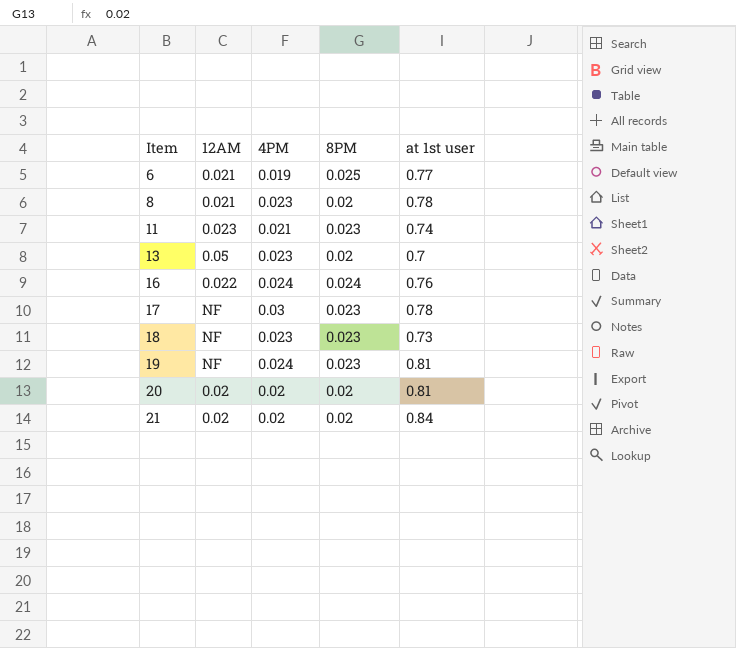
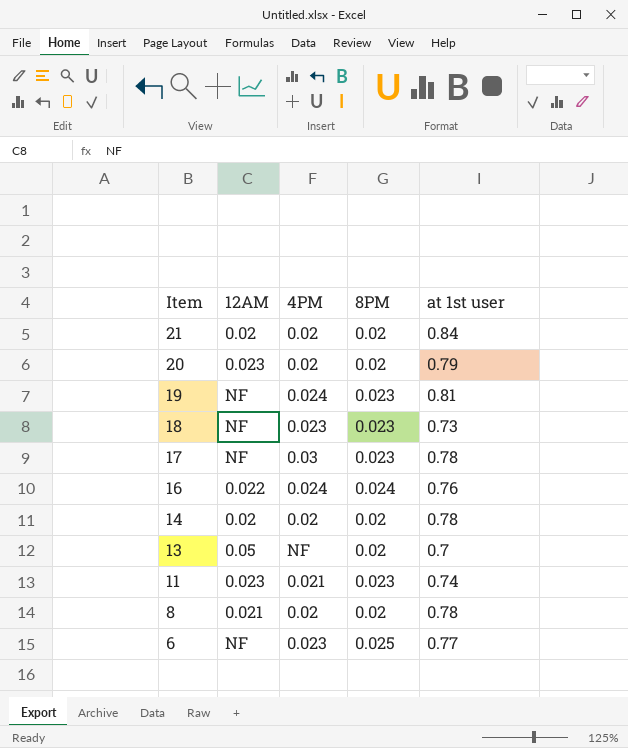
row order: Item ascending -> Item descending
20 | 12AM: 0.02 -> 0.023
20 | at 1st user: 0.81 -> 0.79
row 14: none -> 0.02 | 0.02 | 0.02 | 0.78
13 | 4PM: 0.023 -> NF
8 | 4PM: 0.023 -> 0.02
6 | 12AM: 0.021 -> NF
6 | 4PM: 0.019 -> 0.023

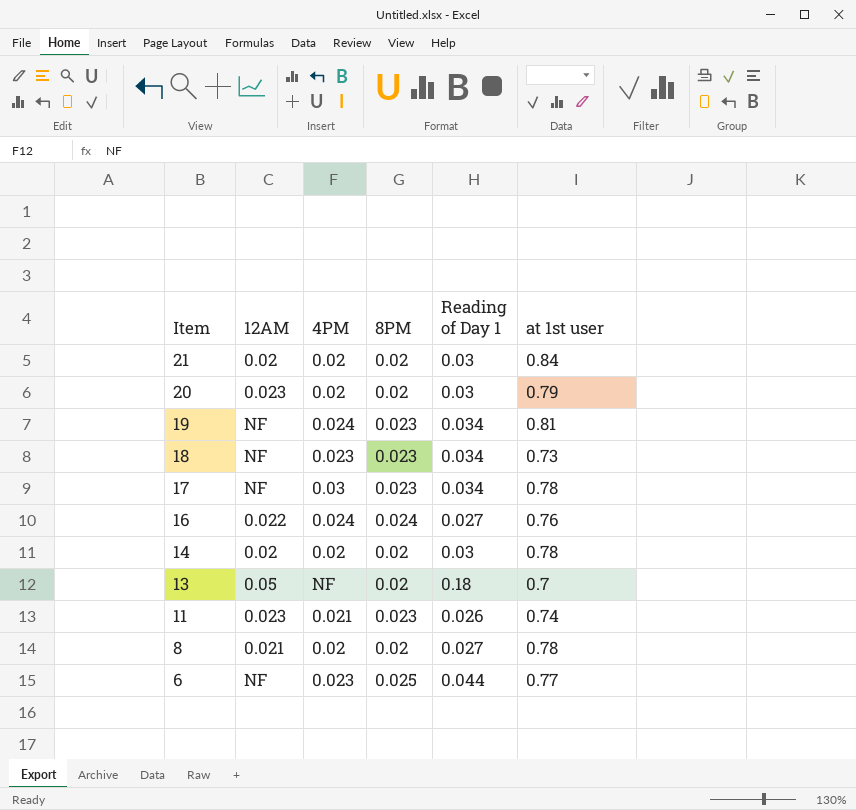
column Reading of Day 1 | position: none -> 5

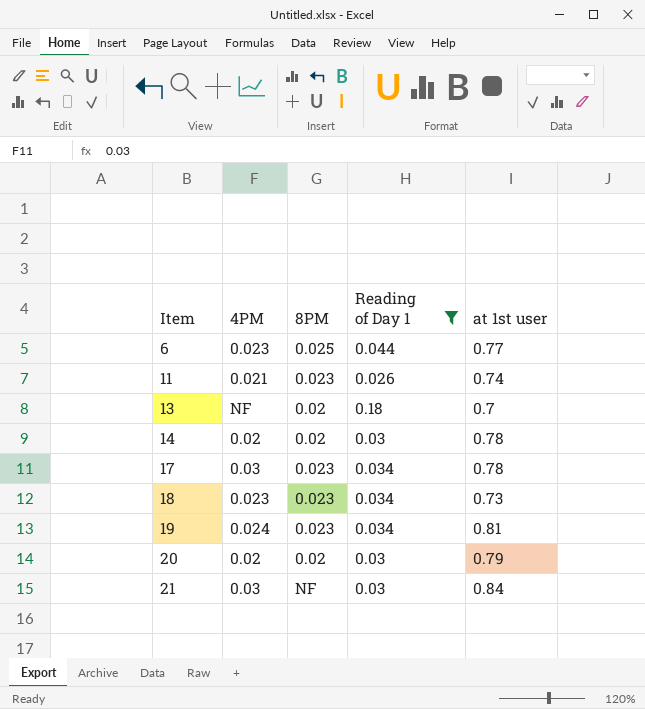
filter: none -> Reading of Day 1 != 0.027
row order: Item descending -> Item ascending
column 12AM | position: 2 -> none
21 | 4PM: 0.02 -> 0.03
21 | 8PM: 0.02 -> NF

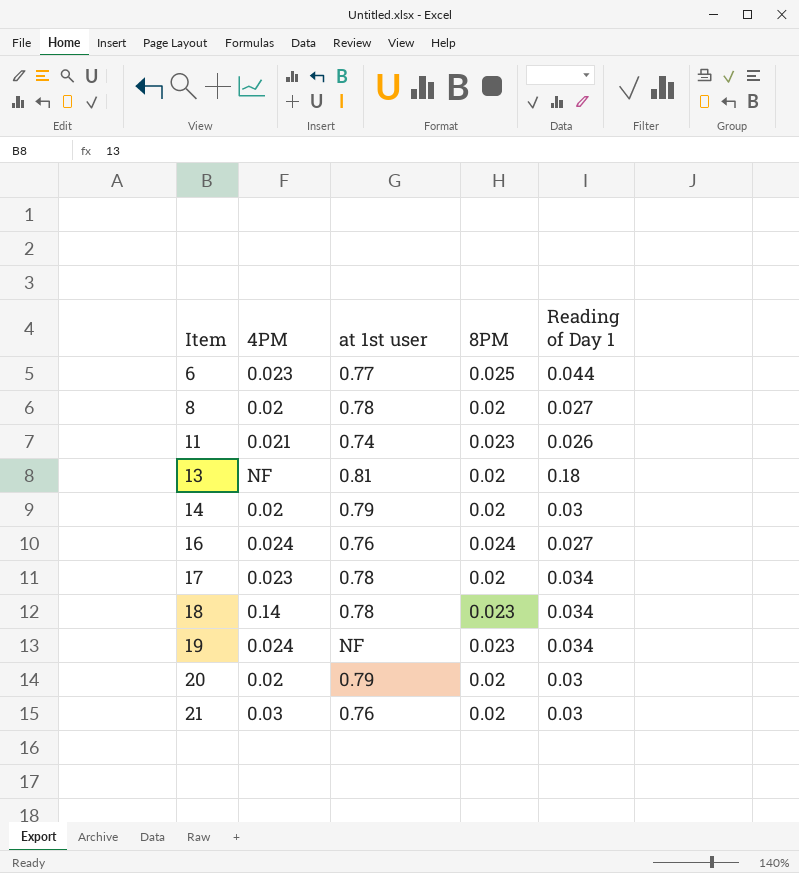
filter: Reading of Day 1 != 0.027 -> none
column at 1st user | position: 5 -> 3
13 | at 1st user: 0.7 -> 0.81
14 | at 1st user: 0.78 -> 0.79
17 | 4PM: 0.03 -> 0.023
17 | 8PM: 0.023 -> 0.02
18 | 4PM: 0.023 -> 0.14
18 | at 1st user: 0.73 -> 0.78
19 | at 1st user: 0.81 -> NF
21 | at 1st user: 0.84 -> 0.76
21 | 8PM: NF -> 0.02

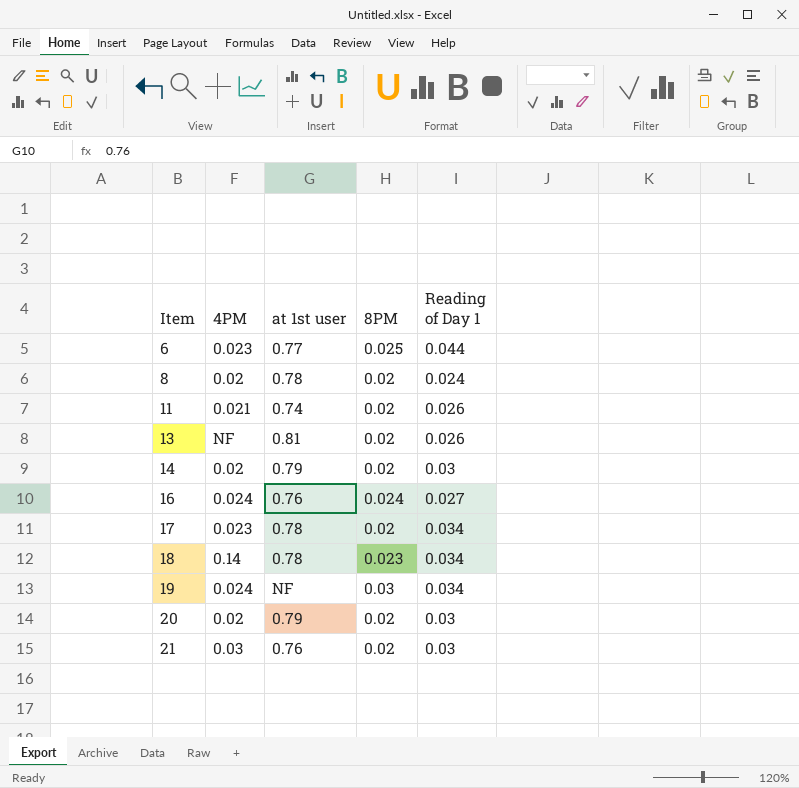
8 | Reading of Day 1: 0.027 -> 0.024
11 | 8PM: 0.023 -> 0.02
13 | Reading of Day 1: 0.18 -> 0.026
19 | 8PM: 0.023 -> 0.03

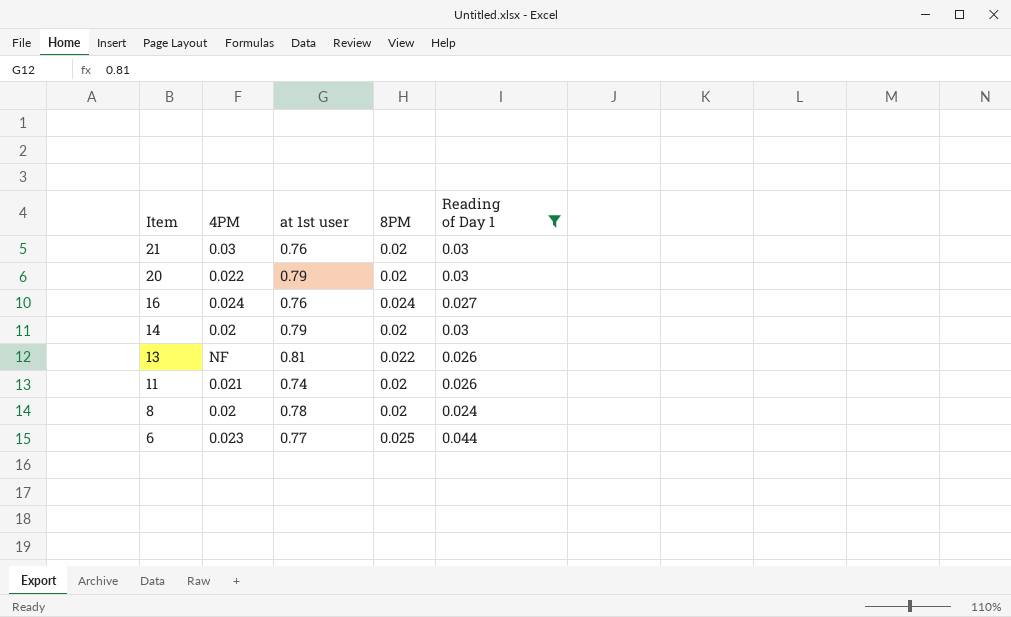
filter: none -> Reading of Day 1 != 0.034
row order: Item ascending -> Item descending
20 | 4PM: 0.02 -> 0.022
13 | 8PM: 0.02 -> 0.022

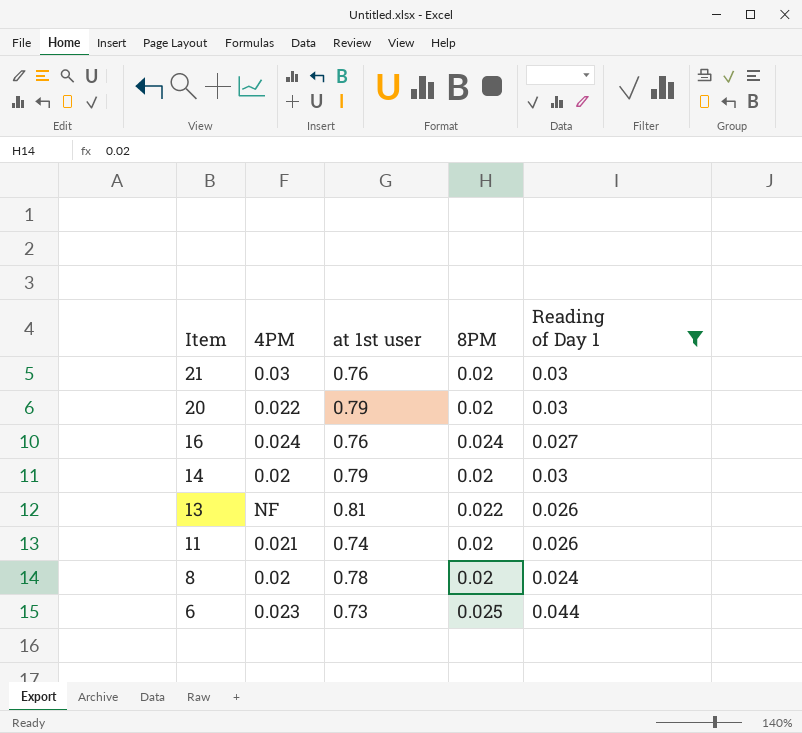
6 | at 1st user: 0.77 -> 0.73

